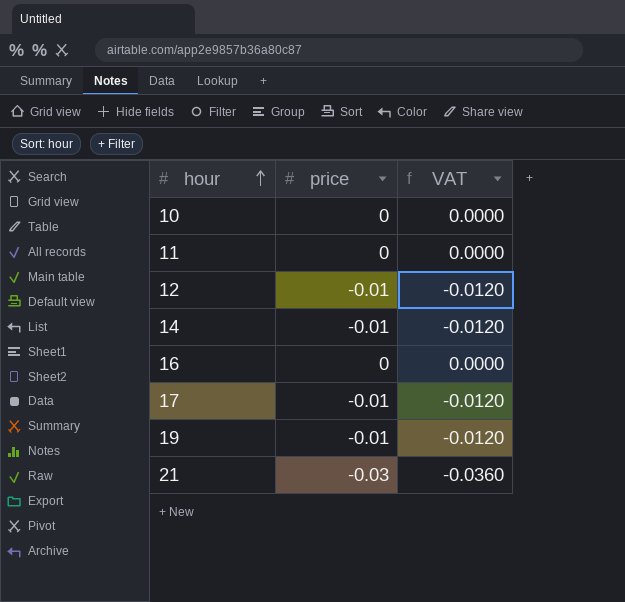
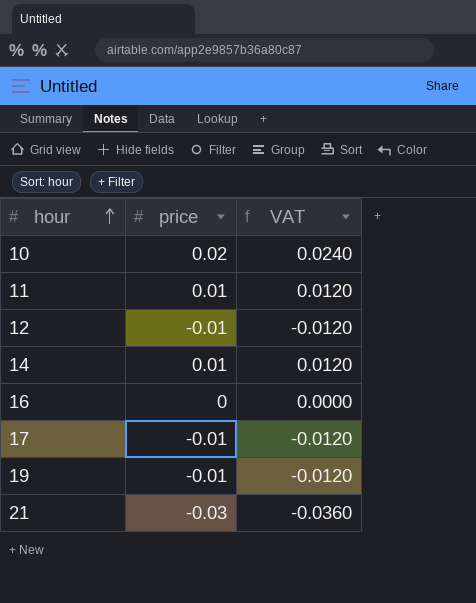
10 | price: 0 -> 0.02
10 | VAT: 0.0000 -> 0.0240
11 | price: 0 -> 0.01
11 | VAT: 0.0000 -> 0.0120
14 | price: -0.01 -> 0.01
14 | VAT: -0.0120 -> 0.0120

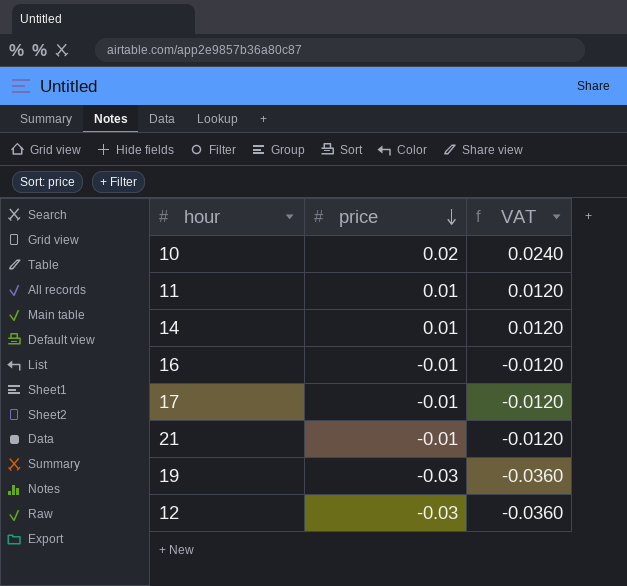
row order: hour ascending -> price descending
16 | price: 0 -> -0.01
16 | VAT: 0.0000 -> -0.0120
21 | price: -0.03 -> -0.01
21 | VAT: -0.0360 -> -0.0120
19 | price: -0.01 -> -0.03
19 | VAT: -0.0120 -> -0.0360
12 | price: -0.01 -> -0.03
12 | VAT: -0.0120 -> -0.0360

